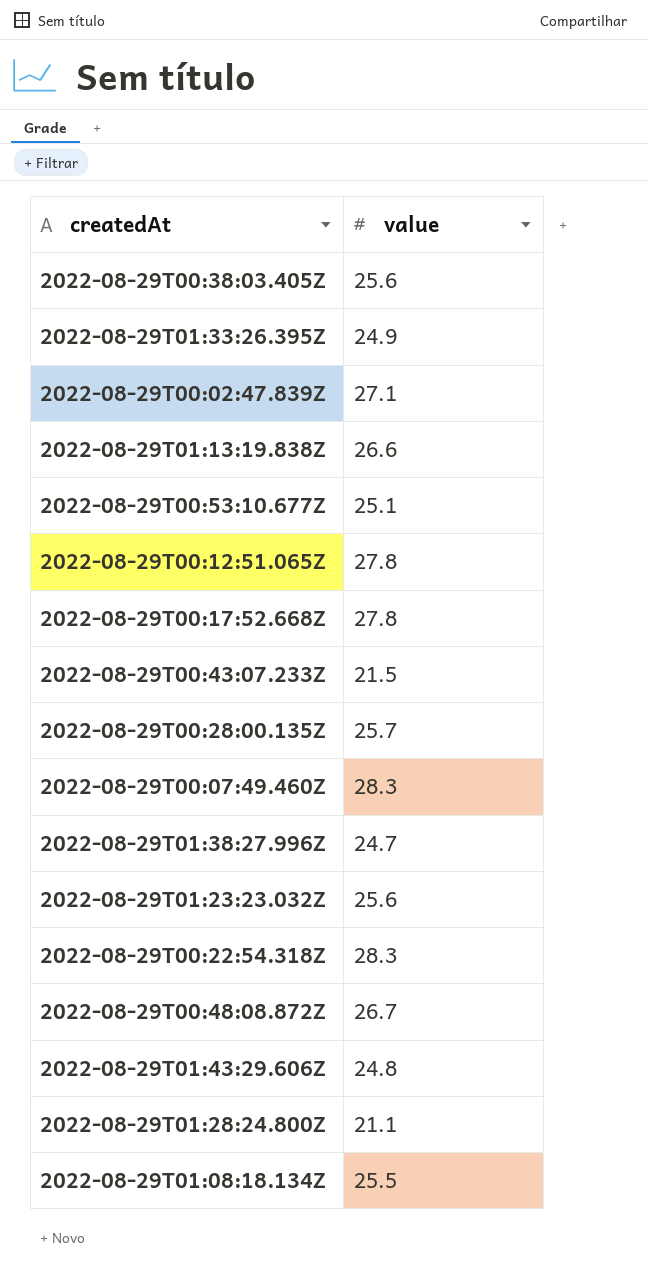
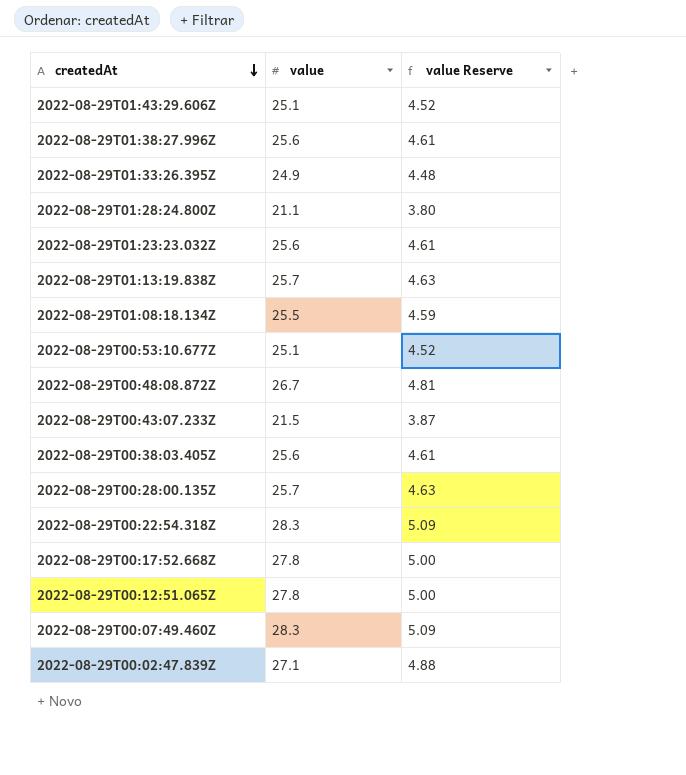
row order: none -> createdAt descending
column value Reserve | formula: none -> [value] * 0.18
2022-08-29T01:43:29.606Z | value: 24.8 -> 25.1
2022-08-29T01:38:27.996Z | value: 24.7 -> 25.6
2022-08-29T01:13:19.838Z | value: 26.6 -> 25.7

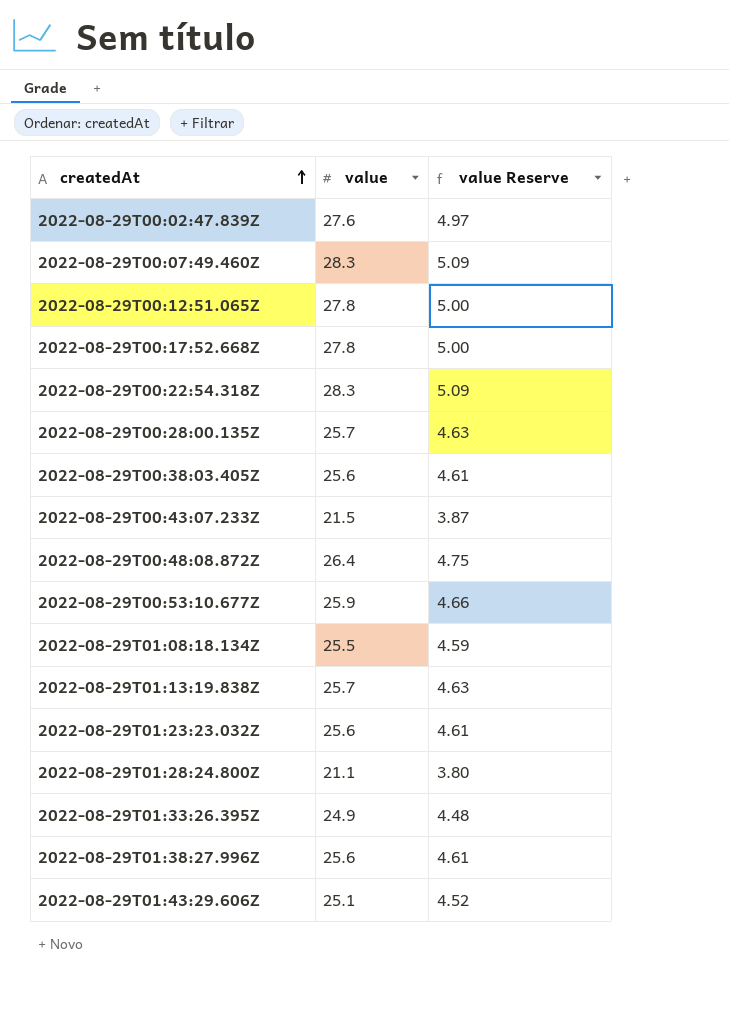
row order: createdAt descending -> createdAt ascending
2022-08-29T00:02:47.839Z | value: 27.1 -> 27.6
2022-08-29T00:02:47.839Z | value Reserve: 4.88 -> 4.97
2022-08-29T00:48:08.872Z | value: 26.7 -> 26.4
2022-08-29T00:48:08.872Z | value Reserve: 4.81 -> 4.75
2022-08-29T00:53:10.677Z | value: 25.1 -> 25.9
2022-08-29T00:53:10.677Z | value Reserve: 4.52 -> 4.66

